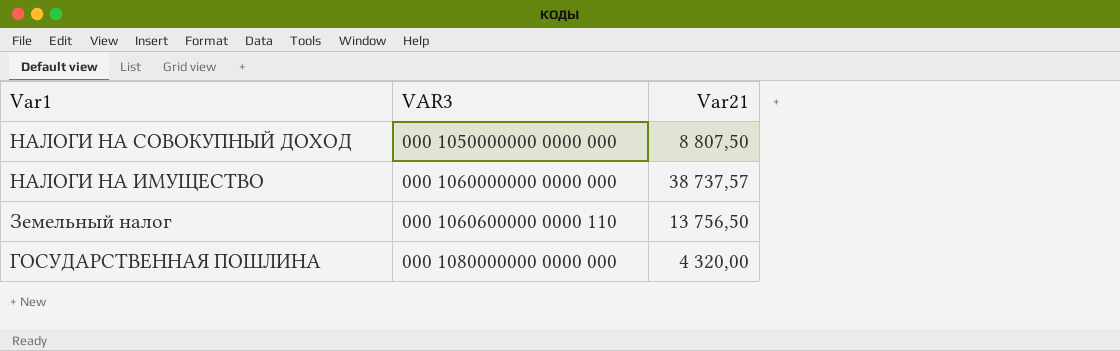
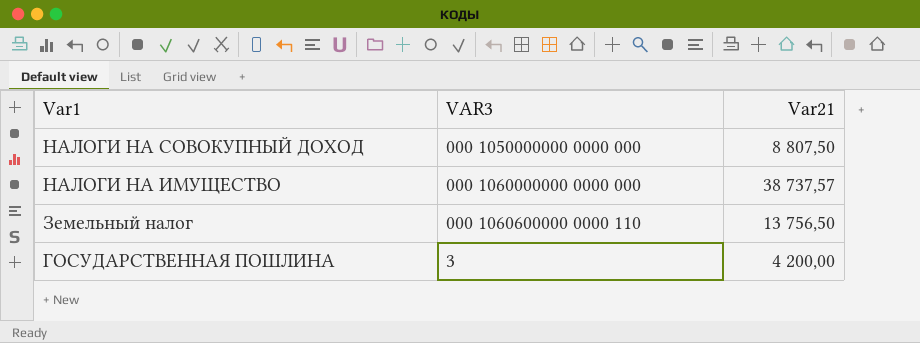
ГОСУДАРСТВЕННАЯ ПОШЛИНА | VAR3: 000 1080000000 0000 000 -> 3
ГОСУДАРСТВЕННАЯ ПОШЛИНА | Var21: 4 320,00 -> 4 200,00

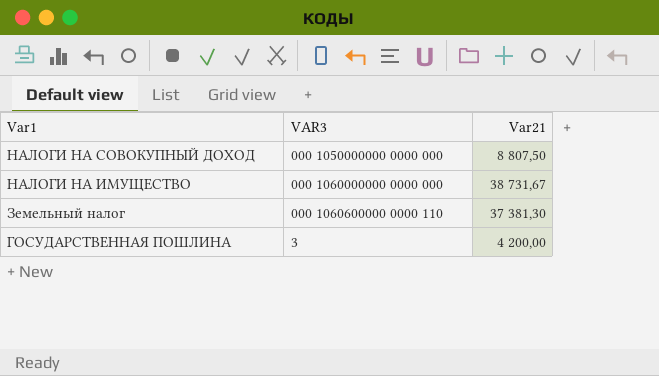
НАЛОГИ НА ИМУЩЕСТВО | Var21: 38 737,57 -> 38 731,67
Земельный налог | Var21: 13 756,50 -> 37 381,30

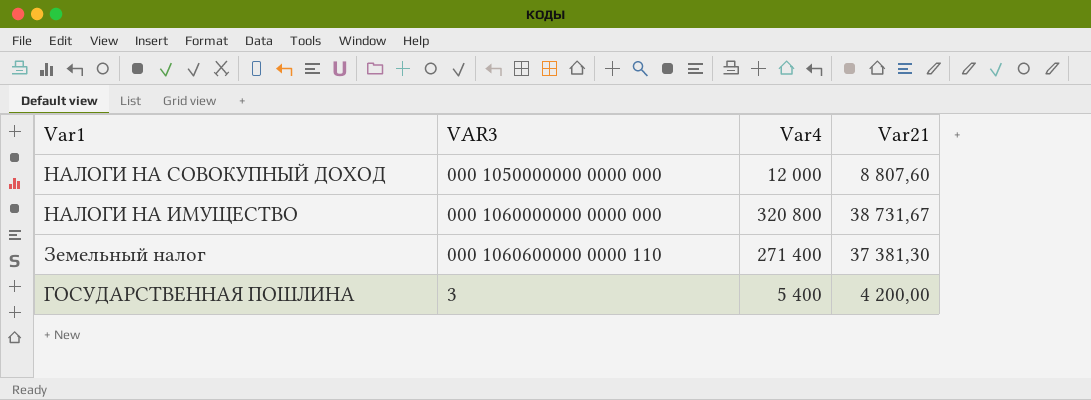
column Var4 | position: none -> 3
НАЛОГИ НА СОВОКУПНЫЙ ДОХОД | Var21: 8 807,50 -> 8 807,60

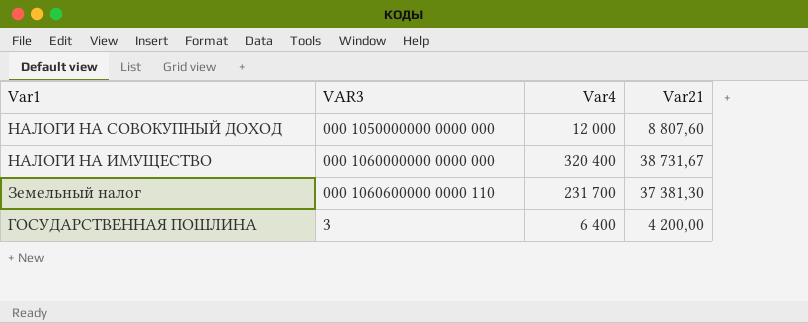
НАЛОГИ НА ИМУЩЕСТВО | Var4: 320 800 -> 320 400
Земельный налог | Var4: 271 400 -> 231 700
ГОСУДАРСТВЕННАЯ ПОШЛИНА | Var4: 5 400 -> 6 400

